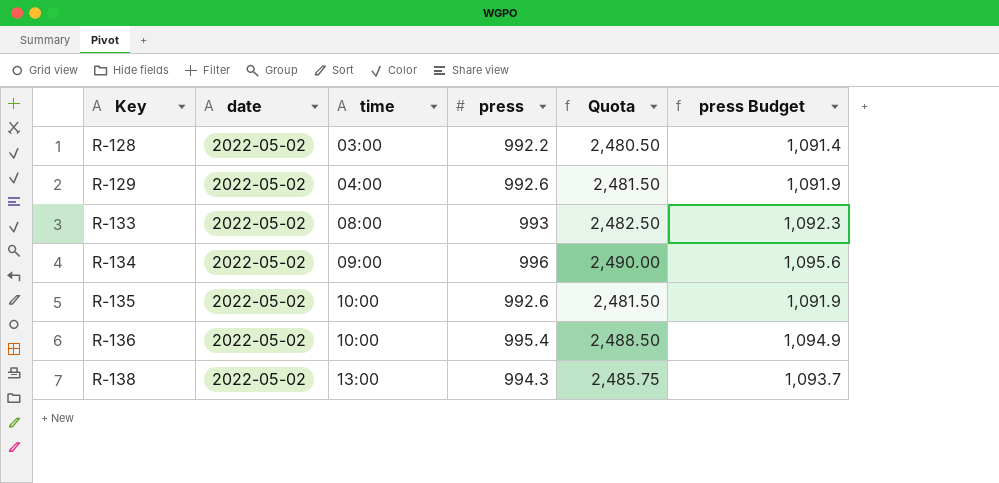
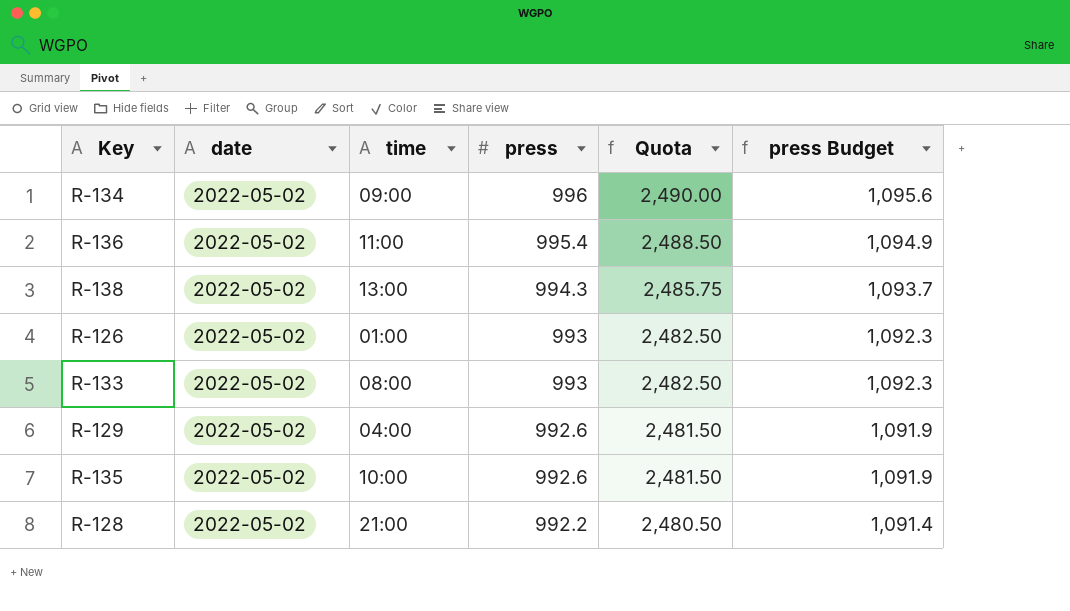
row order: Key ascending -> press descending
R-136 | time: 10:00 -> 11:00
row R-126: none -> 2022-05-02 | 01:00 | 993 | 2,482.50 | 1,092.3
R-128 | time: 03:00 -> 21:00

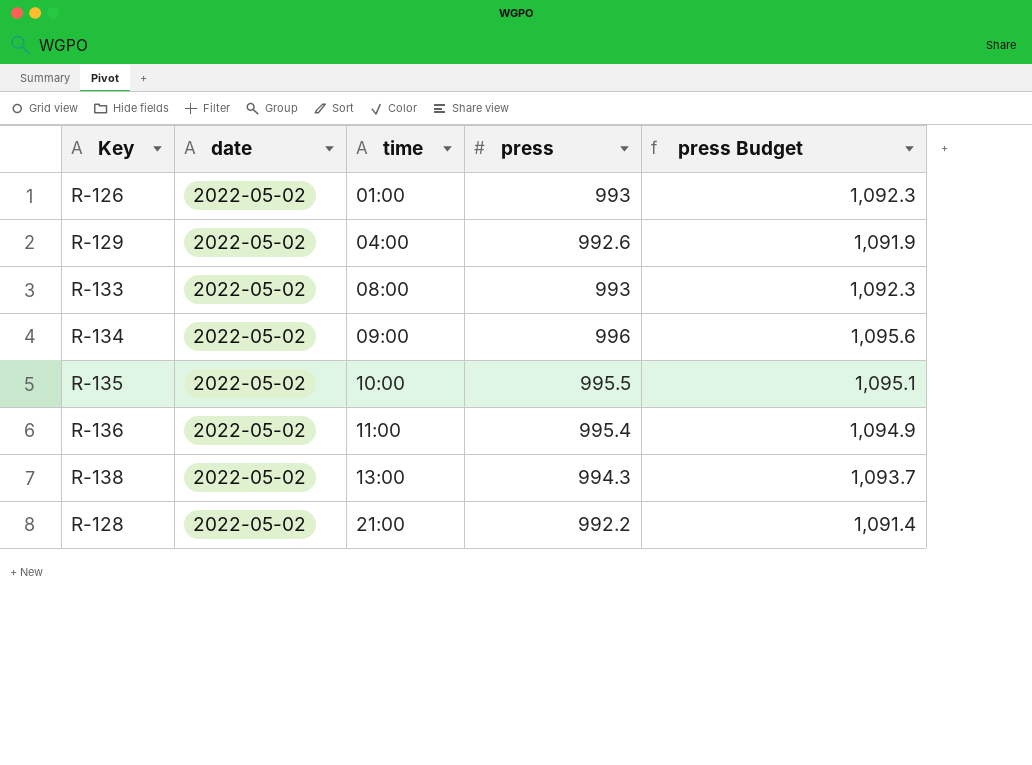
row order: press descending -> time ascending
column Quota | formula: [press] * 2.5 -> none
R-135 | press: 992.6 -> 995.5
R-135 | press Budget: 1,091.9 -> 1,095.1

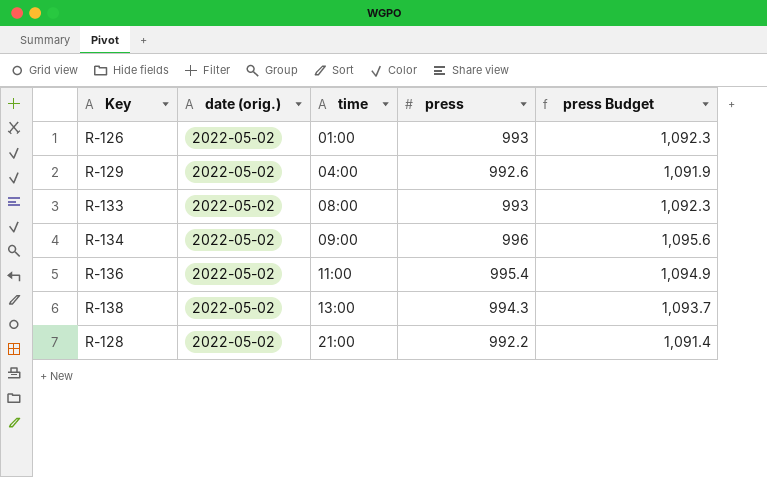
column name: date -> date (orig.)
row R-135: 2022-05-02 | 10:00 | 995.5 | 1,095.1 -> none

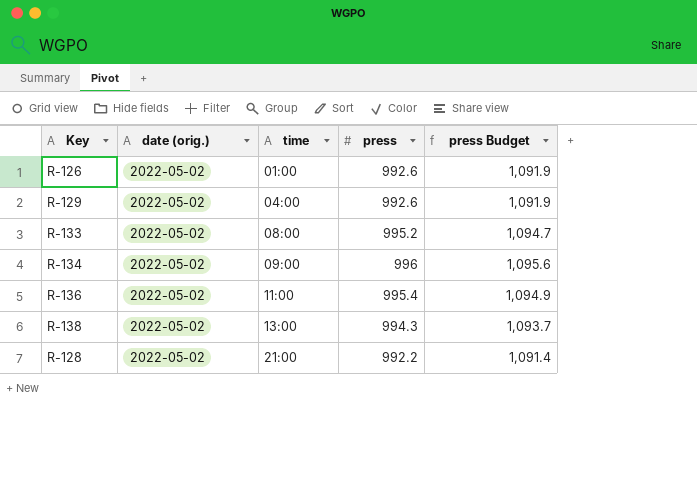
R-126 | press: 993 -> 992.6
R-126 | press Budget: 1,092.3 -> 1,091.9
R-133 | press: 993 -> 995.2
R-133 | press Budget: 1,092.3 -> 1,094.7

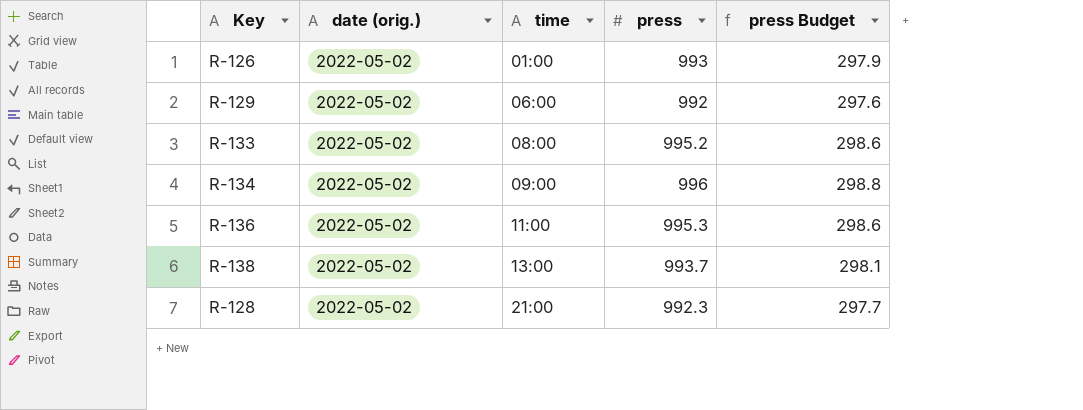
column press Budget | formula: [press] * 1.1 -> [press] * 0.3
R-126 | press: 992.6 -> 993
R-129 | time: 04:00 -> 06:00
R-129 | press: 992.6 -> 992
R-136 | press: 995.4 -> 995.3
R-138 | press: 994.3 -> 993.7
R-128 | press: 992.2 -> 992.3

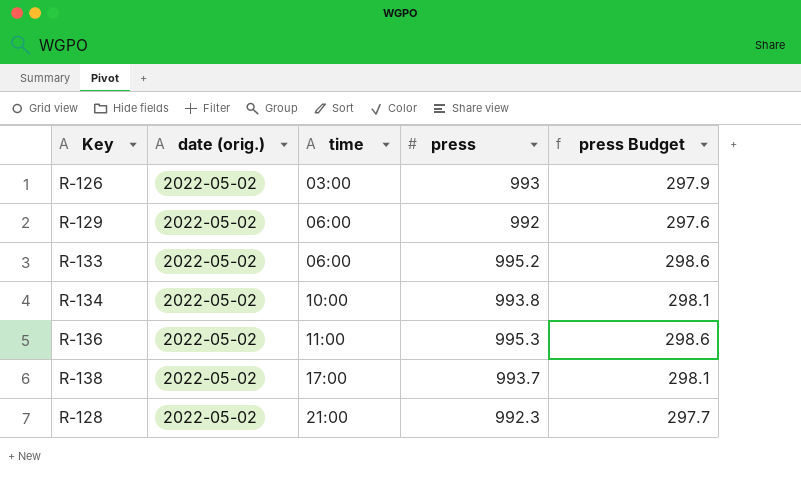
R-126 | time: 01:00 -> 03:00
R-133 | time: 08:00 -> 06:00
R-134 | time: 09:00 -> 10:00
R-134 | press: 996 -> 993.8
R-134 | press Budget: 298.8 -> 298.1
R-138 | time: 13:00 -> 17:00

